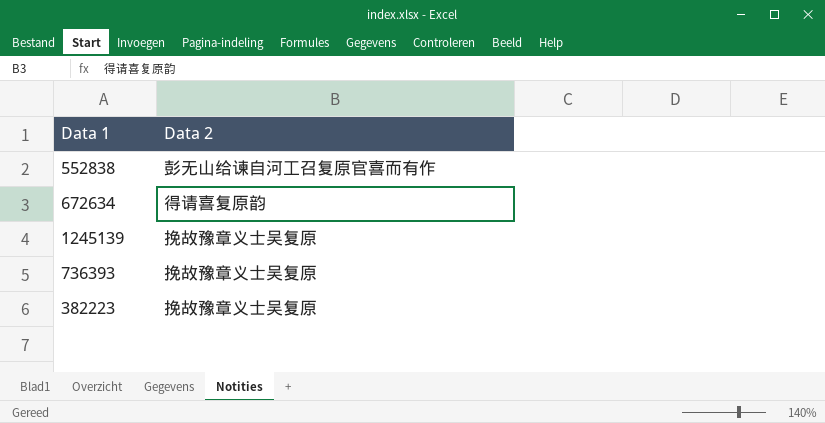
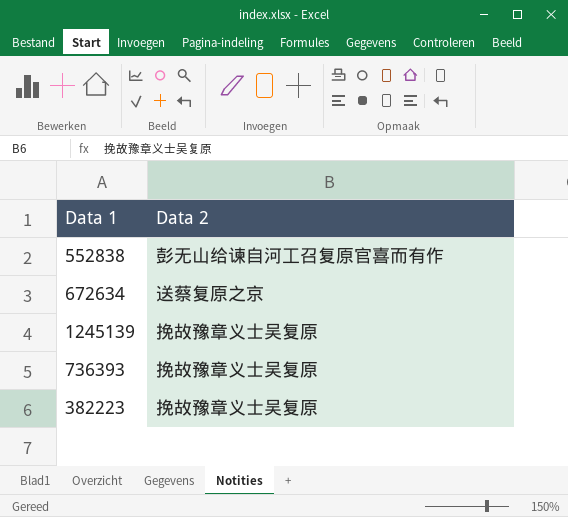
672634 | Data 2: 得请喜复原韵 -> 送蔡复原之京

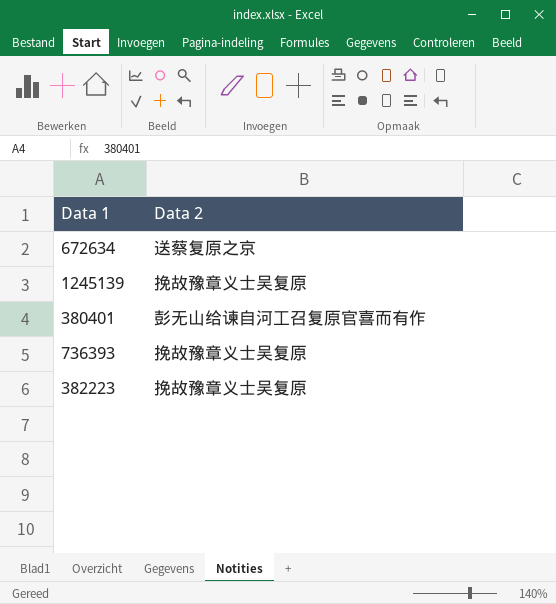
row 552838: 彭无山给谏自河工召复原官喜而有作 -> none
row 380401: none -> 彭无山给谏自河工召复原官喜而有作

